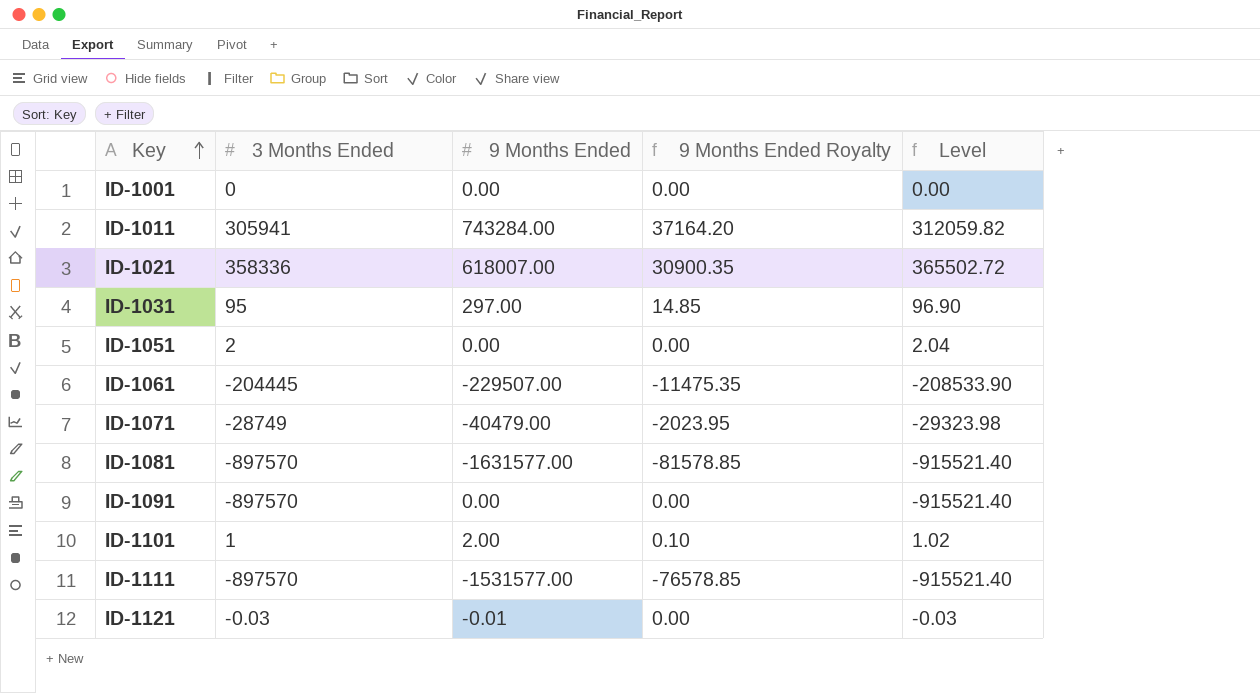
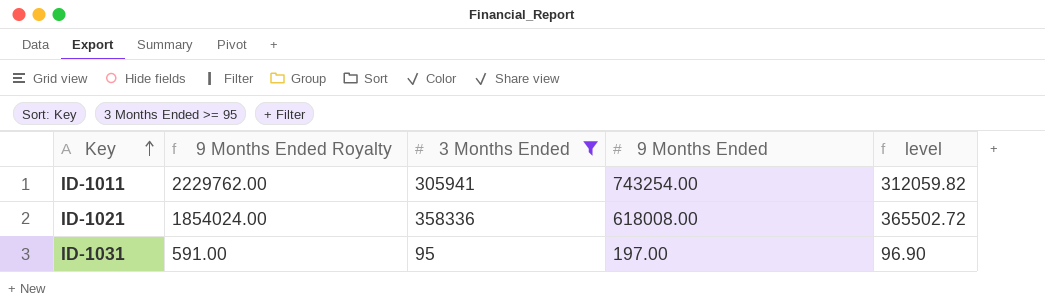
filter: none -> 3 Months Ended >= 95
column 9 Months Ended Royalty | formula: [9 Months Ended] * 0.05 -> [9 Months Ended] * 3
column 9 Months Ended Royalty | position: 4 -> 2
column name: Level -> level
ID-1011 | 9 Months Ended: 743284.00 -> 743254.00
ID-1021 | 9 Months Ended: 618007.00 -> 618008.00
ID-1031 | 9 Months Ended: 297.00 -> 197.00

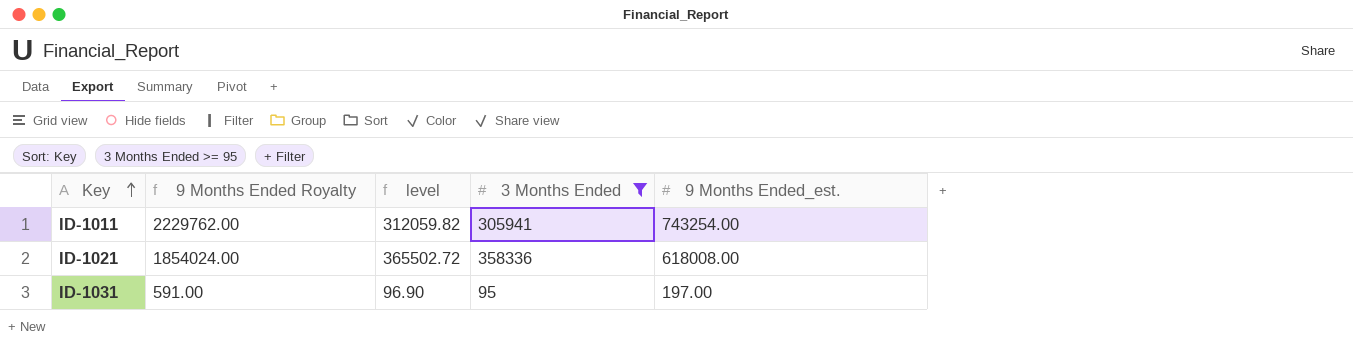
column level | position: 5 -> 3
column name: 9 Months Ended -> 9 Months Ended_est.

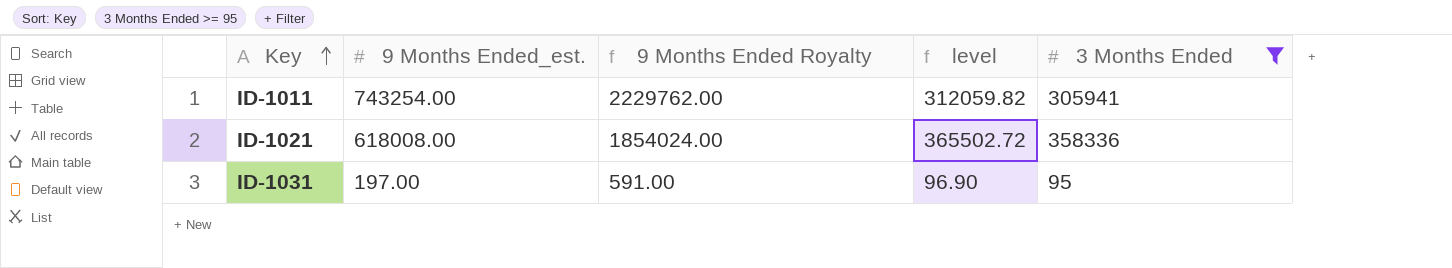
column 9 Months Ended_est. | position: 5 -> 2

